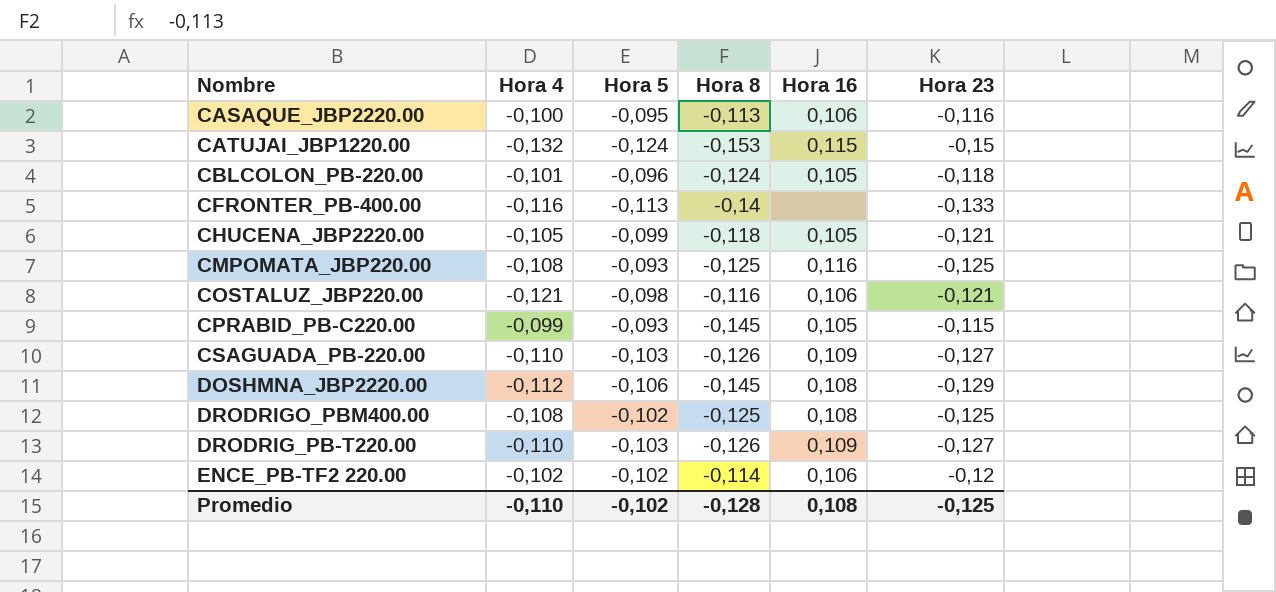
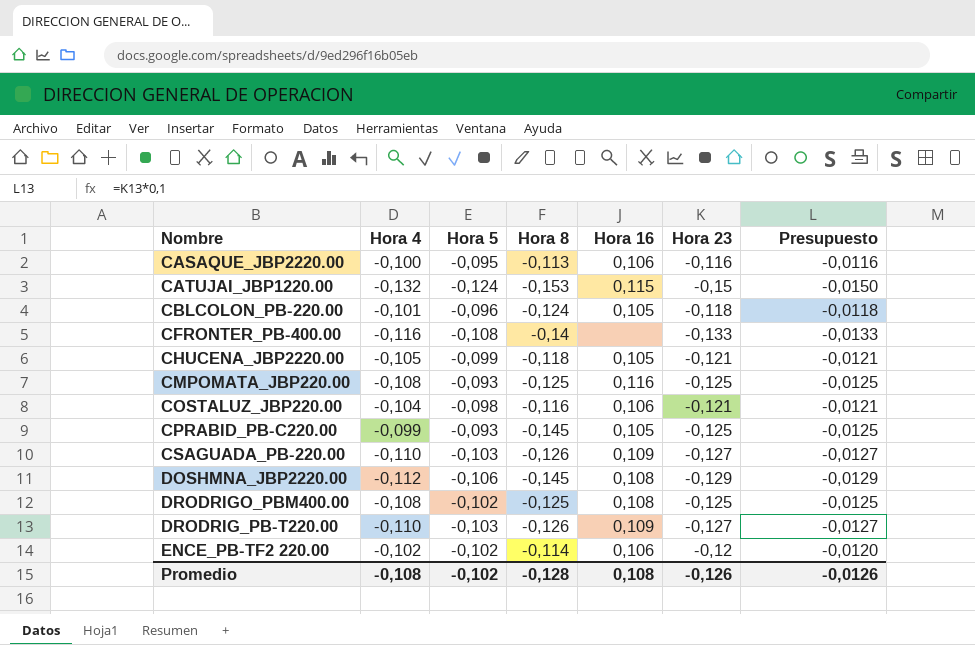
column Presupuesto | formula: none -> [Hora 23] * 0,1
CFRONTER_PB-400.00 | Hora 5: -0,113 -> -0,108
COSTALUZ_JBP220.00 | Hora 4: -0,121 -> -0,104
CPRABID_PB-C220.00 | Hora 23: -0,115 -> -0,125
Promedio | Hora 4: -0,110 -> -0,108
Promedio | Hora 23: -0,125 -> -0,126

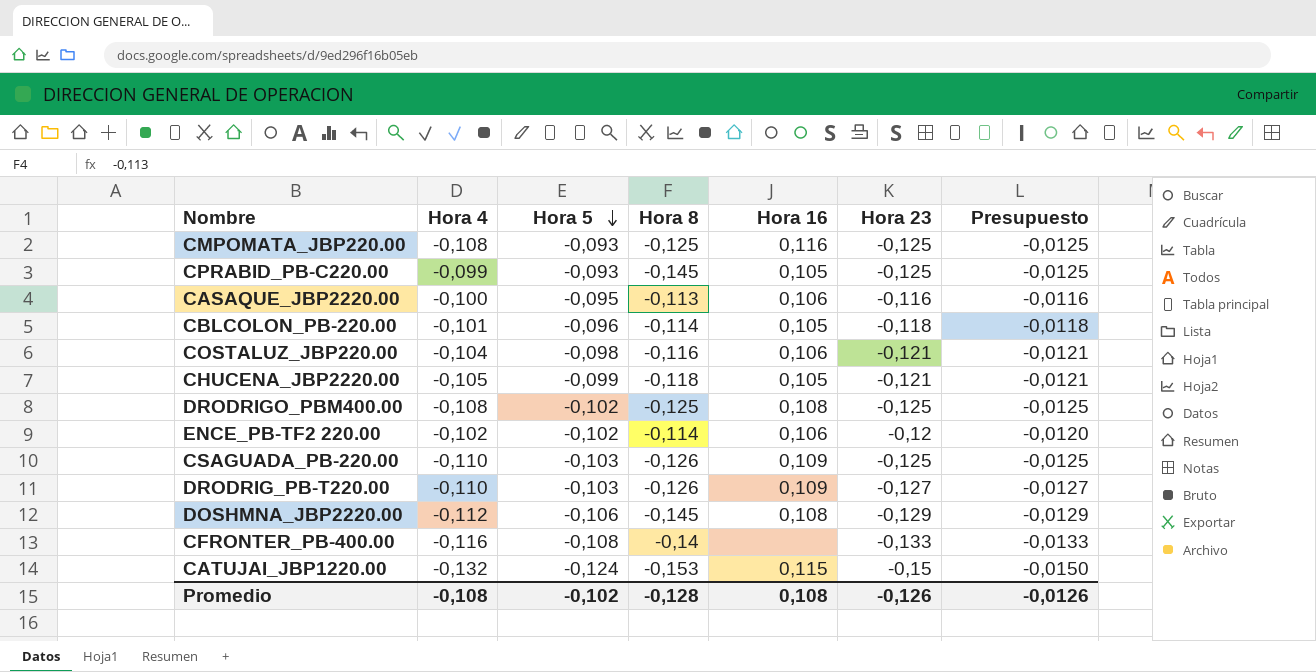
row order: none -> Hora 5 descending
CBLCOLON_PB-220.00 | Hora 8: -0,124 -> -0,114
CSAGUADA_PB-220.00 | Hora 23: -0,127 -> -0,125
CSAGUADA_PB-220.00 | Presupuesto: -0,0127 -> -0,0125

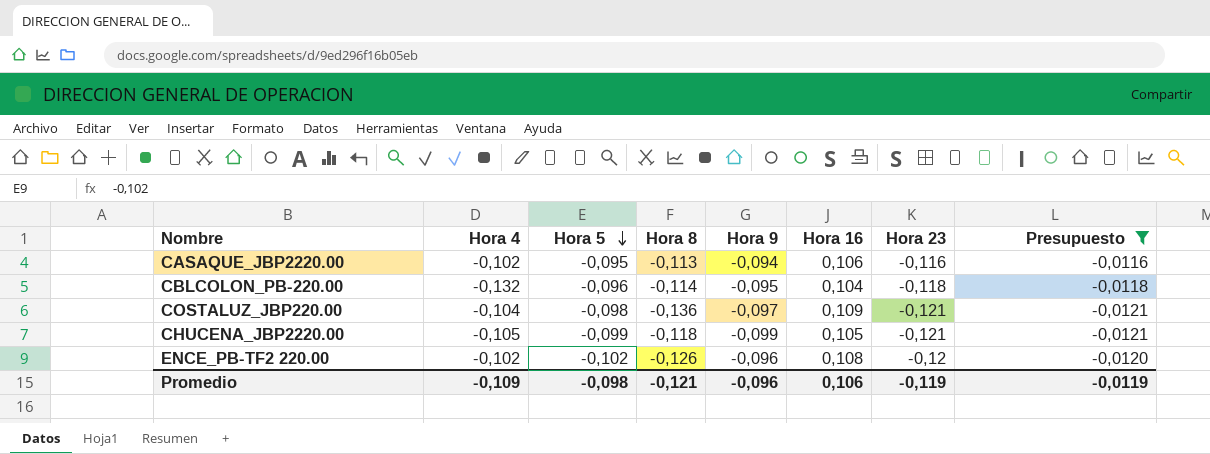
filter: none -> Presupuesto >= -0,0121
column Hora 9 | position: none -> 5
CASAQUE_JBP2220.00 | Hora 4: -0,100 -> -0,102
CBLCOLON_PB-220.00 | Hora 4: -0,101 -> -0,132
CBLCOLON_PB-220.00 | Hora 16: 0,105 -> 0,104
COSTALUZ_JBP220.00 | Hora 8: -0,116 -> -0,136
COSTALUZ_JBP220.00 | Hora 16: 0,106 -> 0,109
ENCE_PB-TF2 220.00 | Hora 8: -0,114 -> -0,126
ENCE_PB-TF2 220.00 | Hora 16: 0,106 -> 0,108
Promedio | Hora 4: -0,108 -> -0,109
Promedio | Hora 5: -0,102 -> -0,098
Promedio | Hora 8: -0,128 -> -0,121
Promedio | Hora 16: 0,108 -> 0,106
Promedio | Hora 23: -0,126 -> -0,119
Promedio | Presupuesto: -0,0126 -> -0,0119

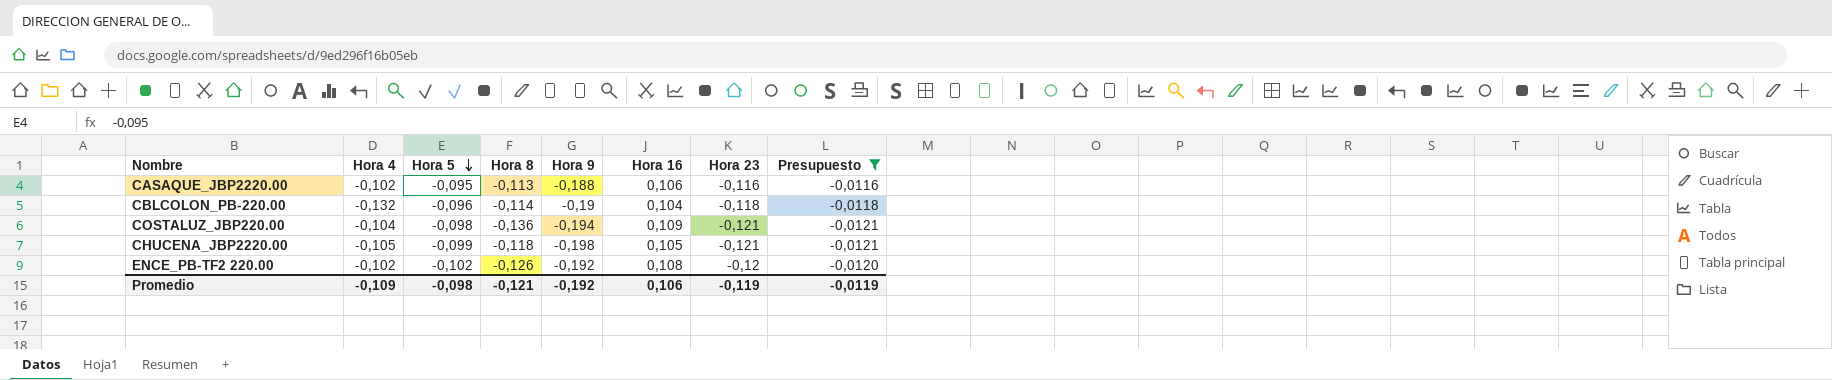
CASAQUE_JBP2220.00 | Hora 9: -0,094 -> -0,188
CBLCOLON_PB-220.00 | Hora 9: -0,095 -> -0,19
COSTALUZ_JBP220.00 | Hora 9: -0,097 -> -0,194
CHUCENA_JBP2220.00 | Hora 9: -0,099 -> -0,198
ENCE_PB-TF2 220.00 | Hora 9: -0,096 -> -0,192
Promedio | Hora 9: -0,096 -> -0,192

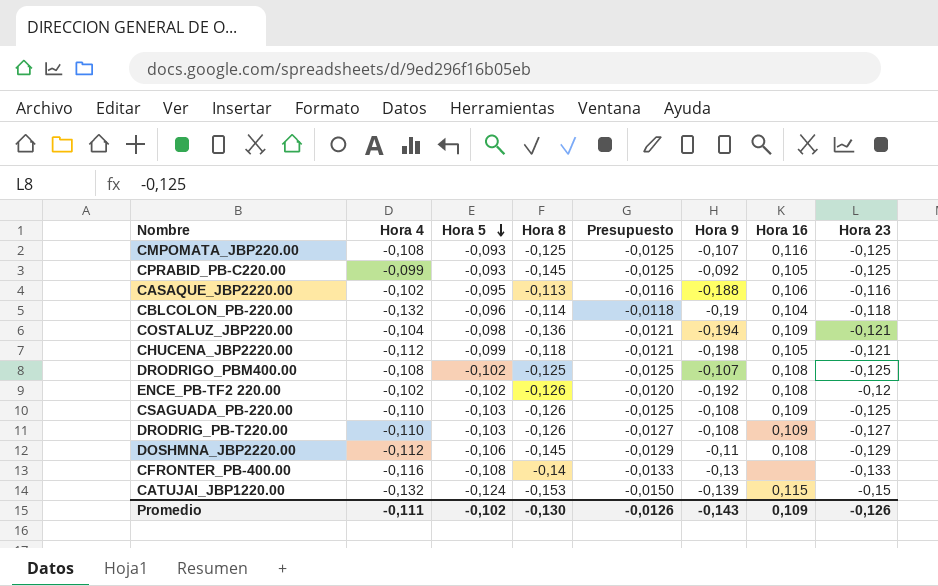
filter: Presupuesto >= -0,0121 -> none
column Presupuesto | position: 8 -> 5
CHUCENA_JBP2220.00 | Hora 4: -0,105 -> -0,112
Promedio | Hora 4: -0,109 -> -0,111
Promedio | Hora 5: -0,098 -> -0,102
Promedio | Hora 8: -0,121 -> -0,130
Promedio | Presupuesto: -0,0119 -> -0,0126
Promedio | Hora 9: -0,192 -> -0,143
Promedio | Hora 16: 0,106 -> 0,109
Promedio | Hora 23: -0,119 -> -0,126

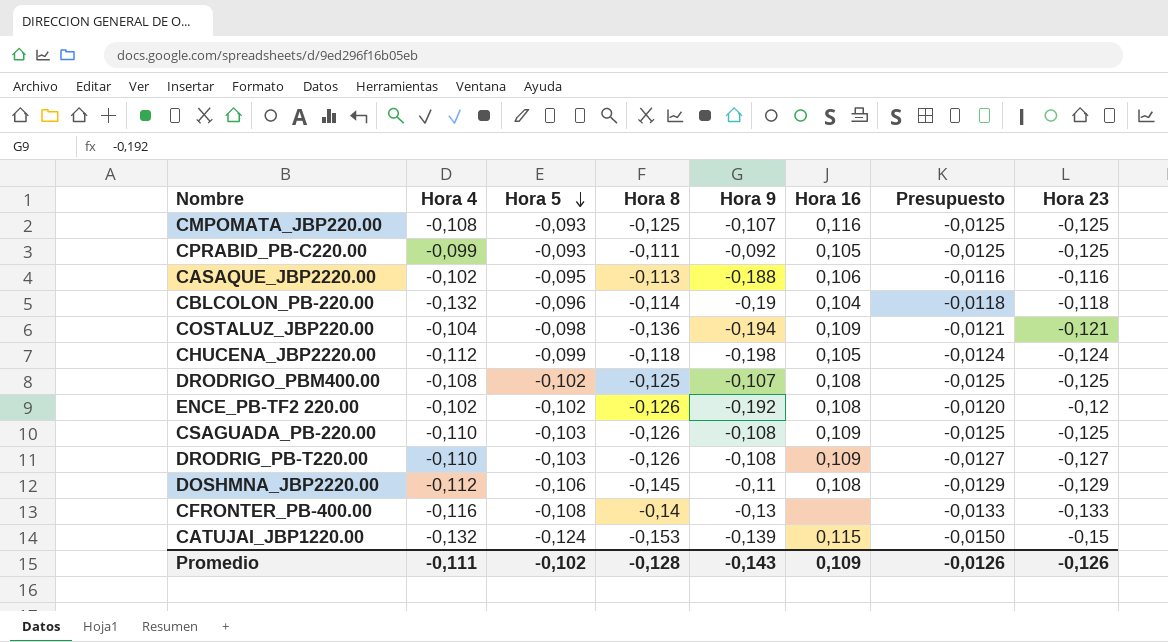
column Presupuesto | position: 5 -> 7
CPRABID_PB-C220.00 | Hora 8: -0,145 -> -0,111
CHUCENA_JBP2220.00 | Presupuesto: -0,0121 -> -0,0124
CHUCENA_JBP2220.00 | Hora 23: -0,121 -> -0,124
Promedio | Hora 8: -0,130 -> -0,128

